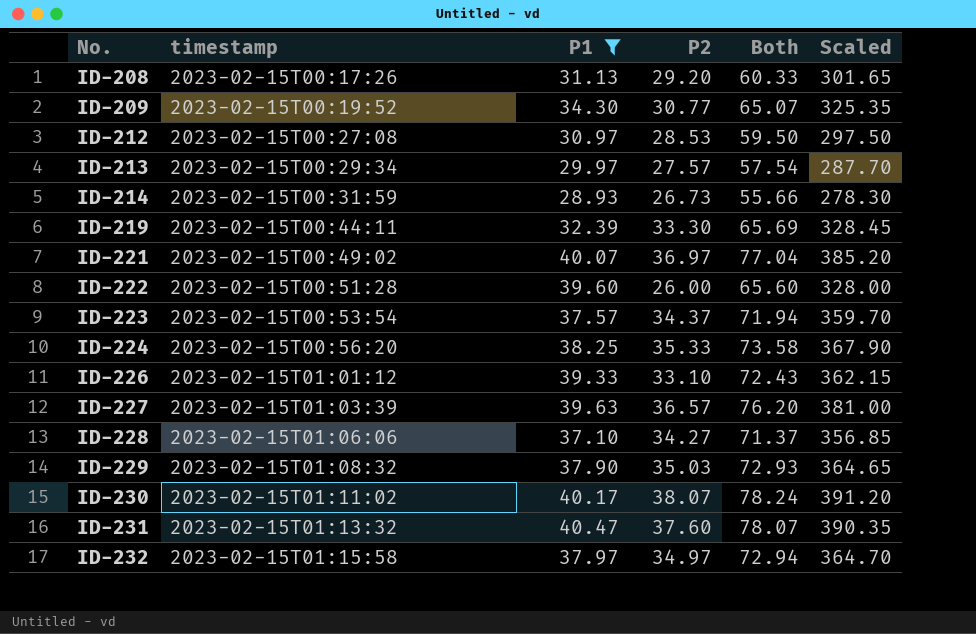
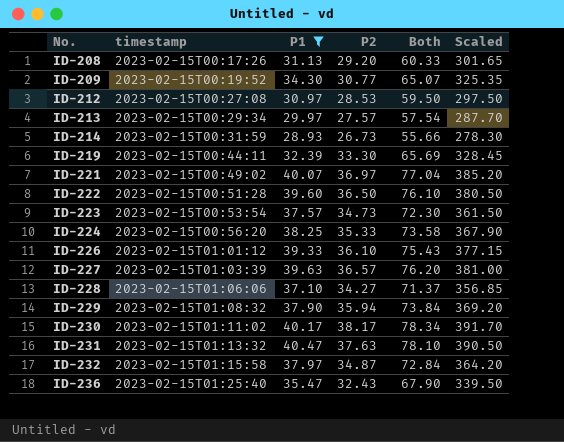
ID-222 | P2: 26.00 -> 36.50
ID-222 | Both: 65.60 -> 76.10
ID-222 | Scaled: 328.00 -> 380.50
ID-223 | P2: 34.37 -> 34.73
ID-223 | Both: 71.94 -> 72.30
ID-223 | Scaled: 359.70 -> 361.50
ID-226 | P2: 33.10 -> 36.10
ID-226 | Both: 72.43 -> 75.43
ID-226 | Scaled: 362.15 -> 377.15
ID-229 | P2: 35.03 -> 35.94
ID-229 | Both: 72.93 -> 73.84
ID-229 | Scaled: 364.65 -> 369.20
ID-230 | P2: 38.07 -> 38.17
ID-230 | Both: 78.24 -> 78.34
ID-230 | Scaled: 391.20 -> 391.70
ID-231 | P2: 37.60 -> 37.63
ID-231 | Both: 78.07 -> 78.10
ID-231 | Scaled: 390.35 -> 390.50
ID-232 | P2: 34.97 -> 34.87
ID-232 | Both: 72.94 -> 72.84
ID-232 | Scaled: 364.70 -> 364.20
row ID-236: none -> 2023-02-15T01:25:40 | 35.47 | 32.43 | 67.90 | 339.50

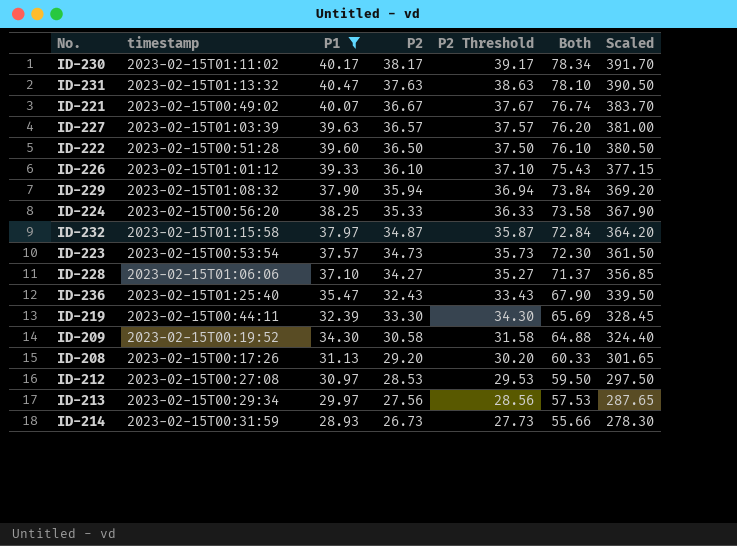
row order: No. ascending -> Both descending
column P2 Threshold | formula: none -> [P2] + 1
ID-221 | P2: 36.97 -> 36.67
ID-221 | Both: 77.04 -> 76.74
ID-221 | Scaled: 385.20 -> 383.70
ID-209 | P2: 30.77 -> 30.58
ID-209 | Both: 65.07 -> 64.88
ID-209 | Scaled: 325.35 -> 324.40
ID-213 | P2: 27.57 -> 27.56
ID-213 | Both: 57.54 -> 57.53
ID-213 | Scaled: 287.70 -> 287.65

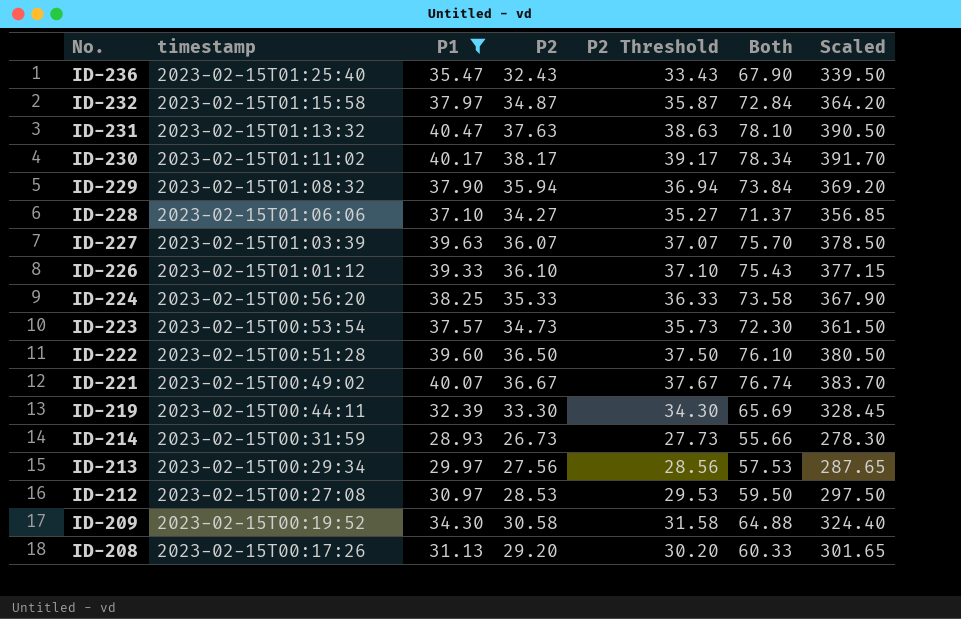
row order: Both descending -> No. descending
ID-227 | P2: 36.57 -> 36.07
ID-227 | P2 Threshold: 37.57 -> 37.07
ID-227 | Both: 76.20 -> 75.70
ID-227 | Scaled: 381.00 -> 378.50

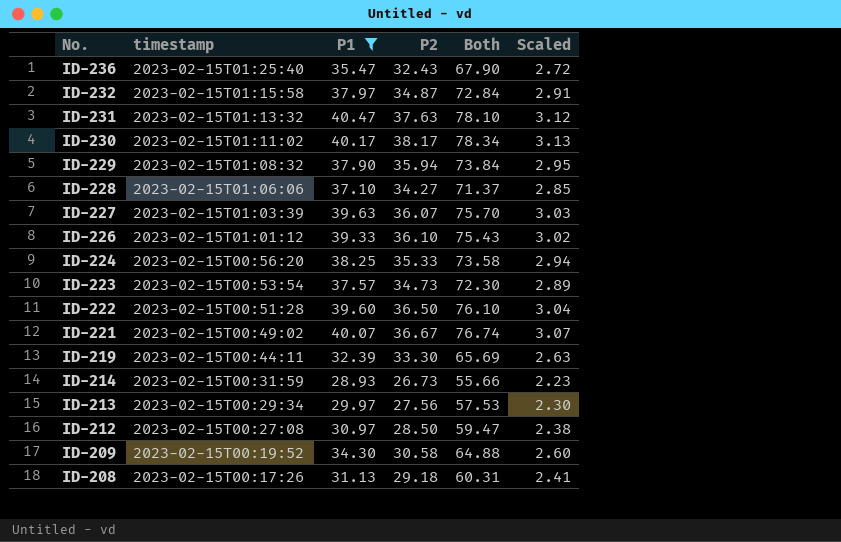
column P2 Threshold | formula: [P2] + 1 -> none
column Scaled | formula: [Both] * 5 -> [Both] * 0.04
ID-212 | P2: 28.53 -> 28.50
ID-212 | Both: 59.50 -> 59.47
ID-208 | P2: 29.20 -> 29.18
ID-208 | Both: 60.33 -> 60.31

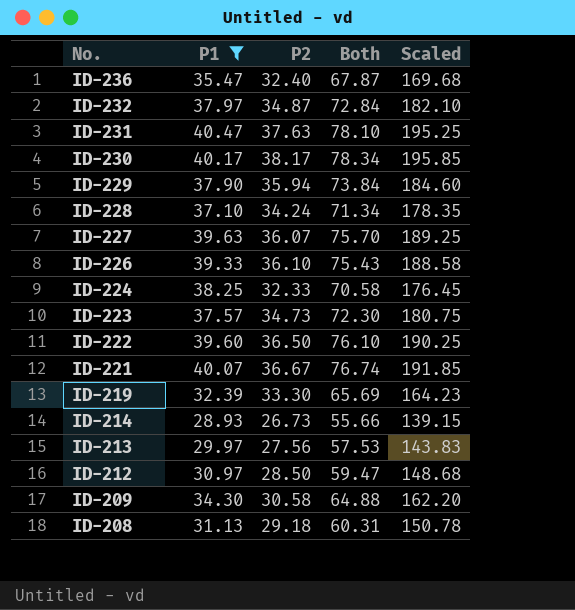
column timestamp | position: 2 -> none
column Scaled | formula: [Both] * 0.04 -> [Both] * 2.5
ID-236 | P2: 32.43 -> 32.40
ID-236 | Both: 67.90 -> 67.87
ID-228 | P2: 34.27 -> 34.24
ID-228 | Both: 71.37 -> 71.34
ID-224 | P2: 35.33 -> 32.33
ID-224 | Both: 73.58 -> 70.58

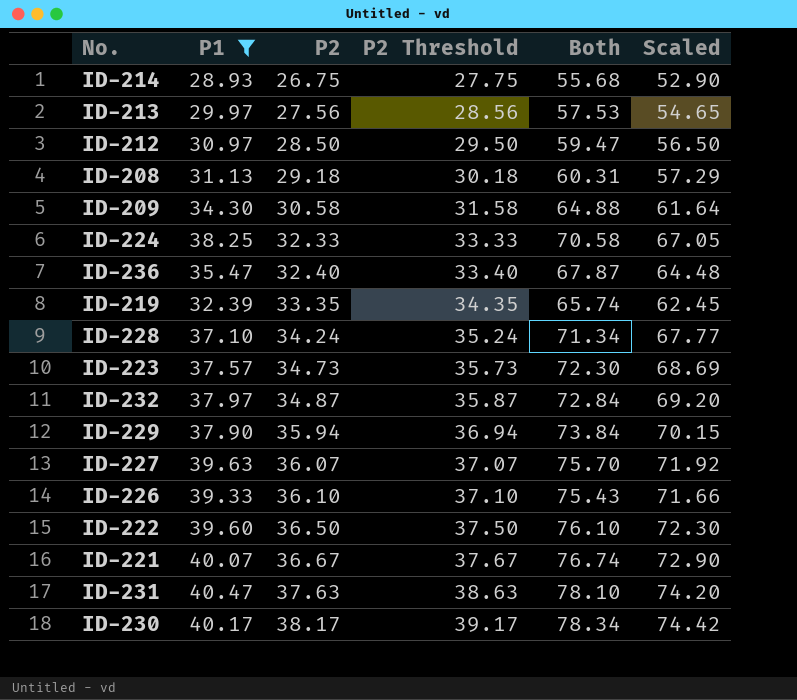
row order: No. descending -> P2 ascending
column P2 Threshold | formula: none -> [P2] + 1
column Scaled | formula: [Both] * 2.5 -> [Both] * 0.95
ID-214 | P2: 26.73 -> 26.75
ID-214 | Both: 55.66 -> 55.68
ID-219 | P2: 33.30 -> 33.35
ID-219 | Both: 65.69 -> 65.74

